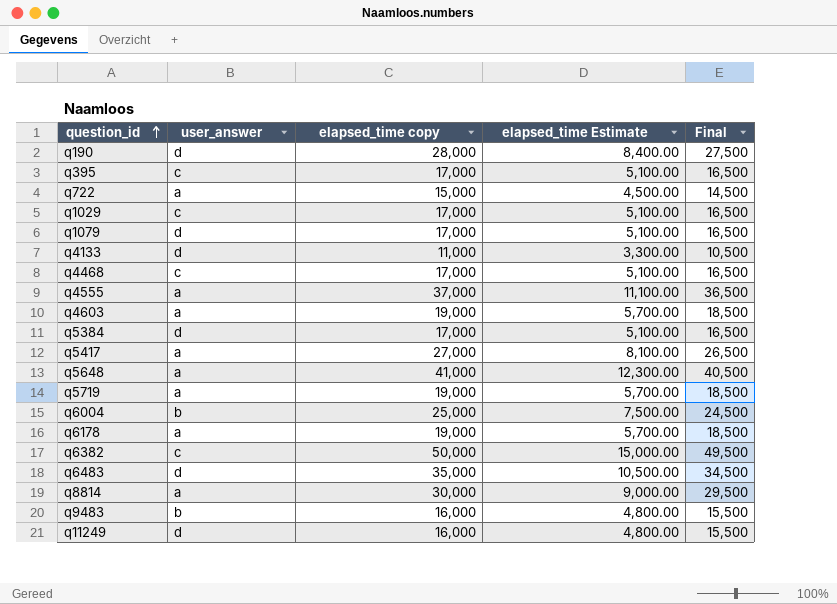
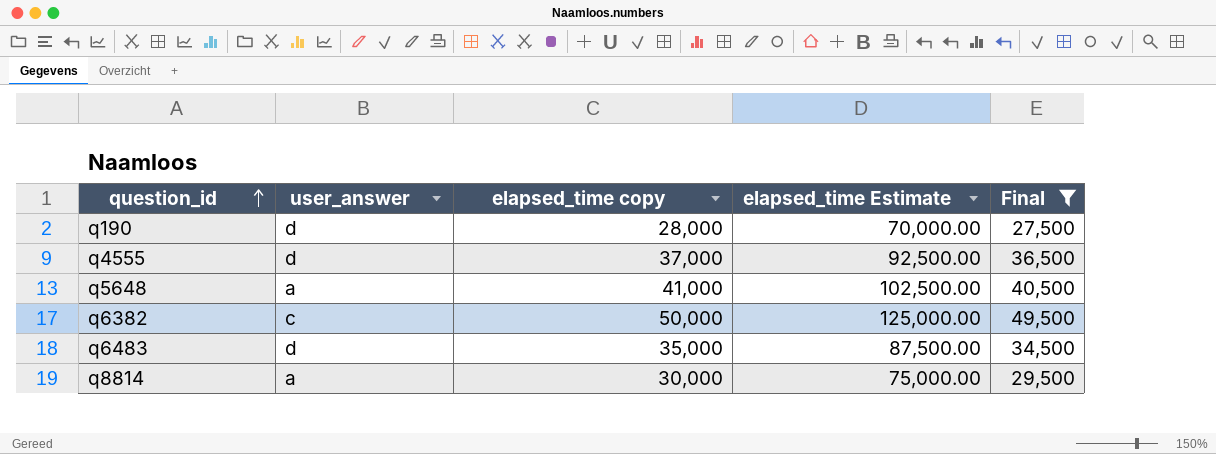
filter: none -> Final >= 27,500
column elapsed_time Estimate | formula: [elapsed_time copy] * 0.3 -> [elapsed_time copy] * 2.5
q4555 | user_answer: a -> d

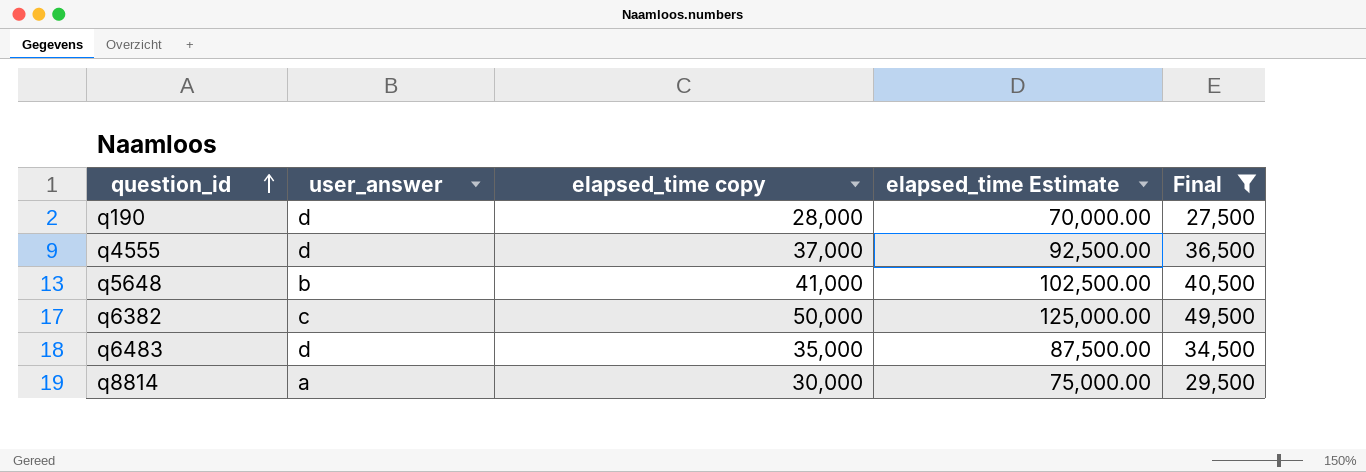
q5648 | user_answer: a -> b

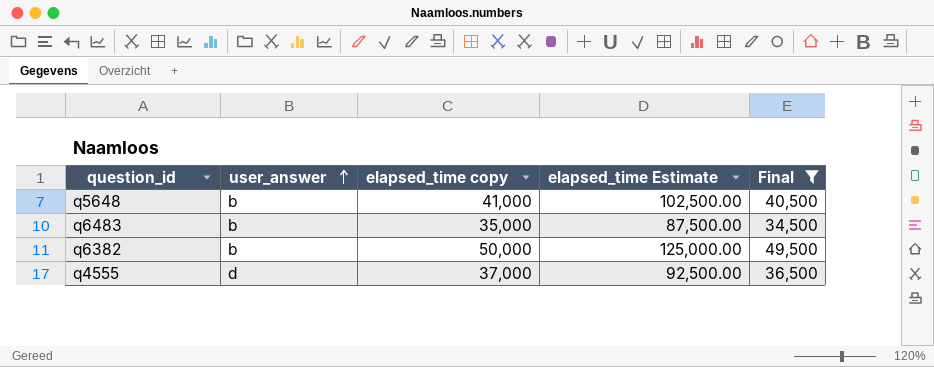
row order: question_id ascending -> user_answer ascending
row q190: d | 28,000 | 70,000.00 | 27,500 -> none
row q8814: a | 30,000 | 75,000.00 | 29,500 -> none
q6483 | user_answer: d -> b
q6382 | user_answer: c -> b

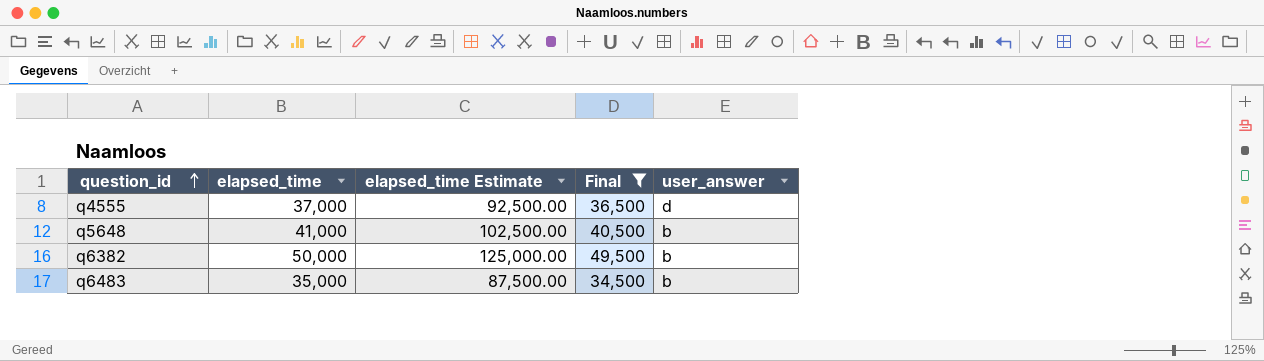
row order: user_answer ascending -> question_id ascending
column name: elapsed_time copy -> elapsed_time
column user_answer | position: 2 -> 5

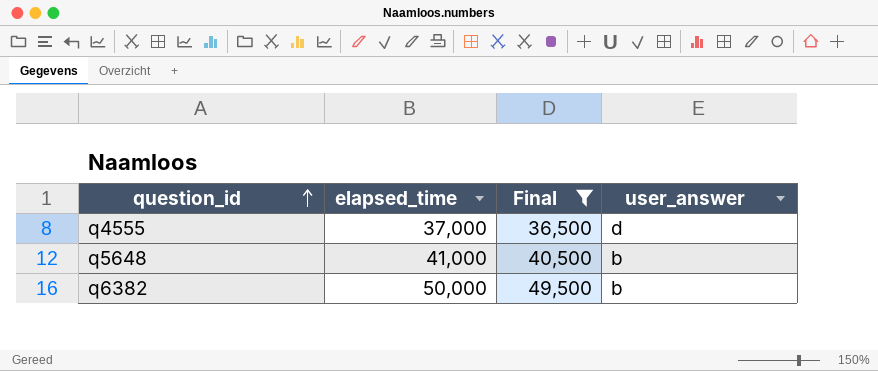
column elapsed_time Estimate | formula: [elapsed_time] * 2.5 -> none
row q6483: 35,000 | 87,500.00 | 34,500 | b -> none

